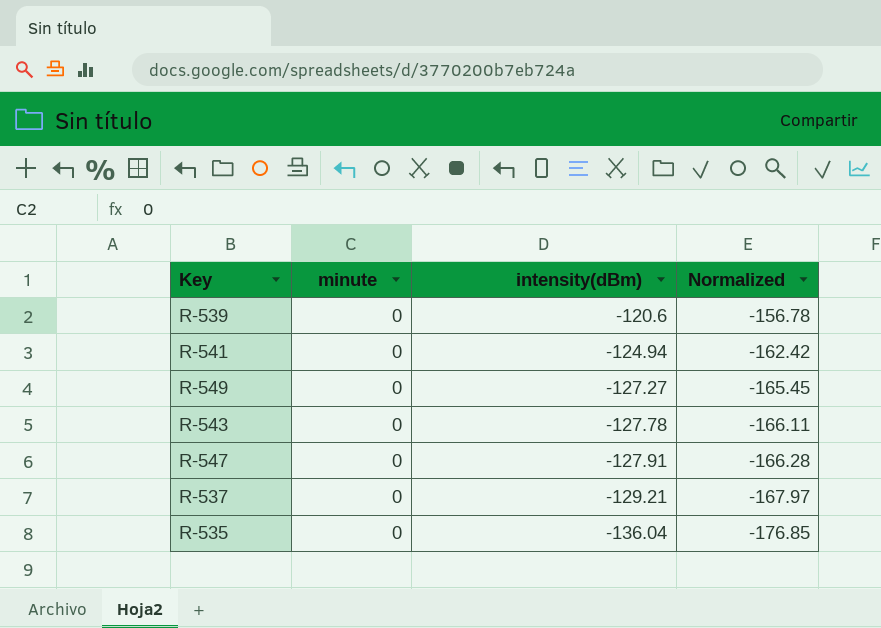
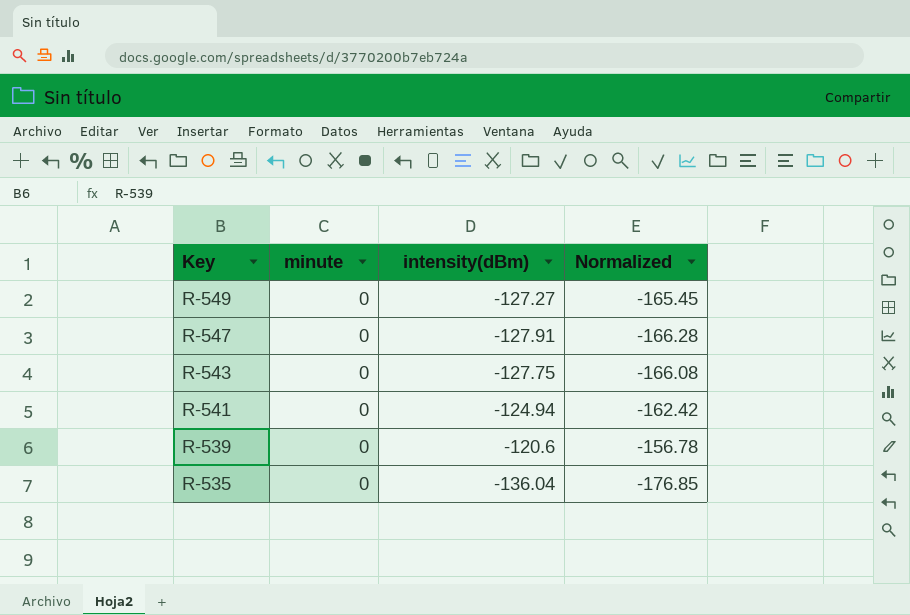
row order: intensity(dBm) descending -> Key descending
row R-537: 0 | -129.21 | -167.97 -> none
R-543 | intensity(dBm): -127.78 -> -127.75
R-543 | Normalized: -166.11 -> -166.08

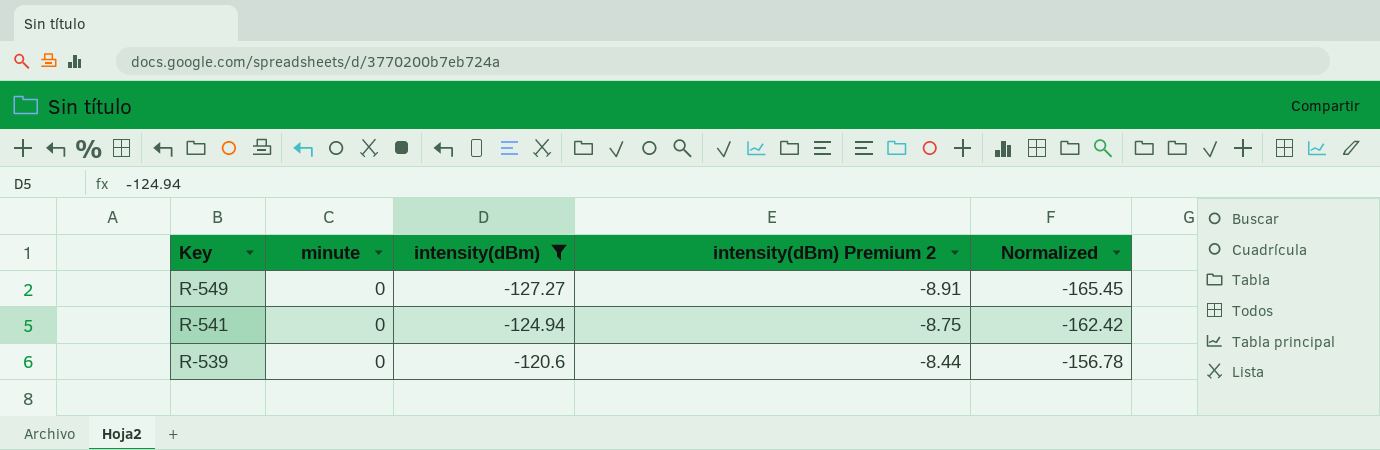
filter: none -> intensity(dBm) >= -127.27
column intensity(dBm) Premium 2 | formula: none -> [intensity(dBm)] * 0.07

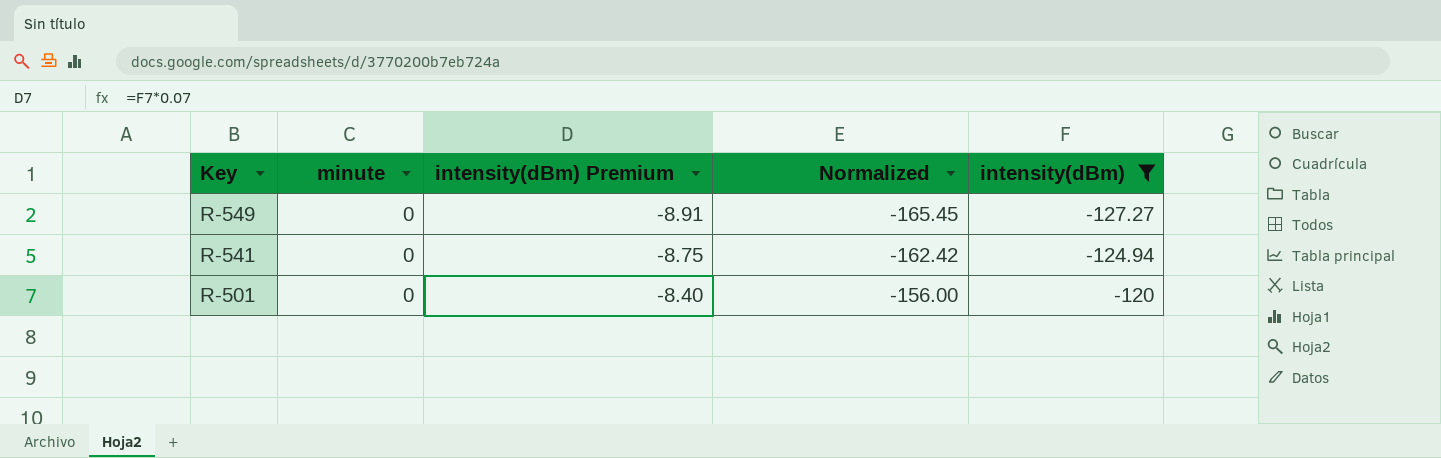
column name: intensity(dBm) Premium 2 -> intensity(dBm) Premium
column intensity(dBm) | position: 3 -> 5
row R-539: 0 | -120.6 | -8.44 | -156.78 -> none
row R-501: none -> 0 | -8.40 | -156.00 | -120

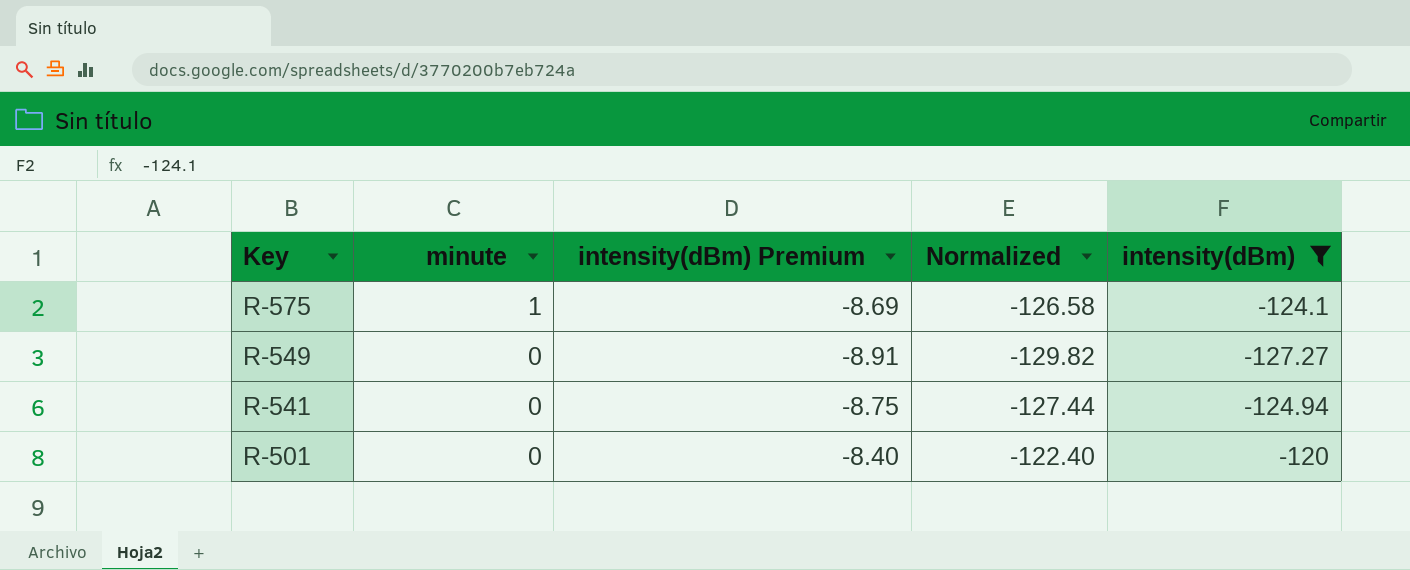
column Normalized | formula: [intensity(dBm)] * 1.3 -> [intensity(dBm)] * 1.02
row R-575: none -> 1 | -8.69 | -126.58 | -124.1

